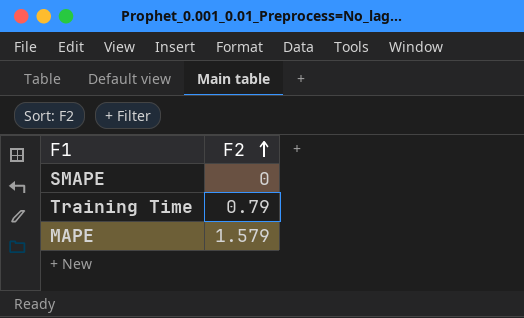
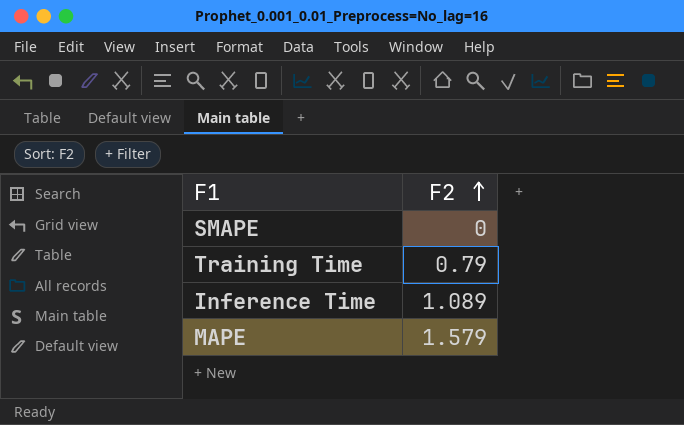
row Inference Time: none -> 1.089

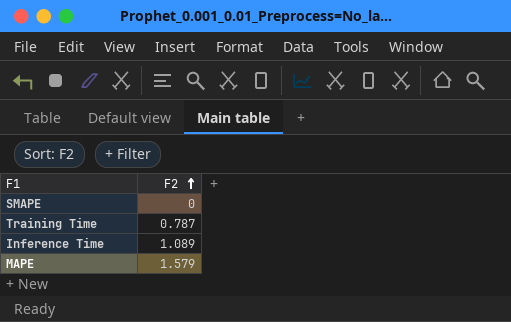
Training Time | F2: 0.79 -> 0.787

